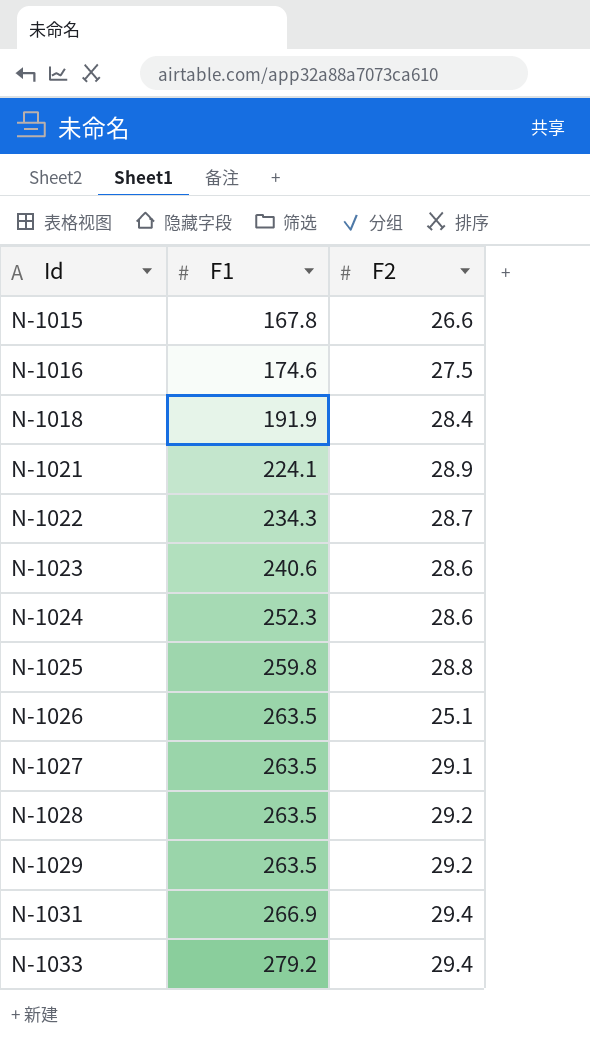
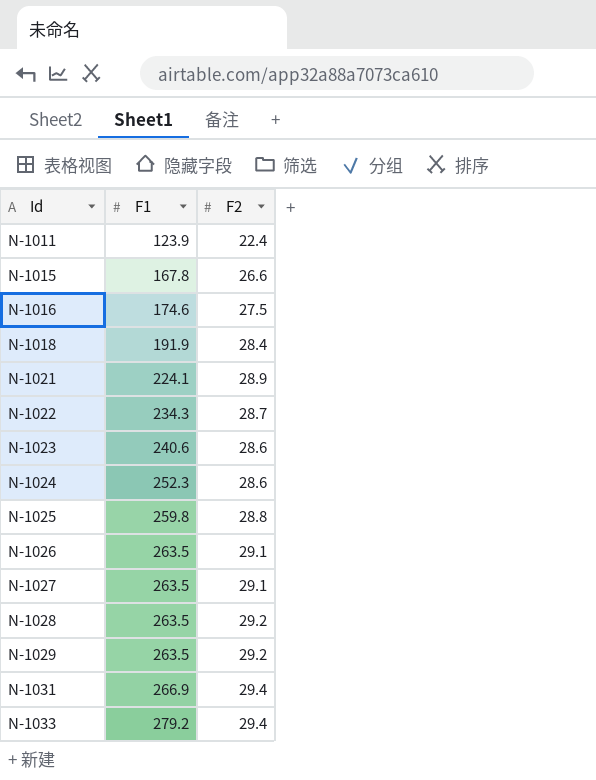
row N-1011: none -> 123.9 | 22.4
N-1026 | F2: 25.1 -> 29.1

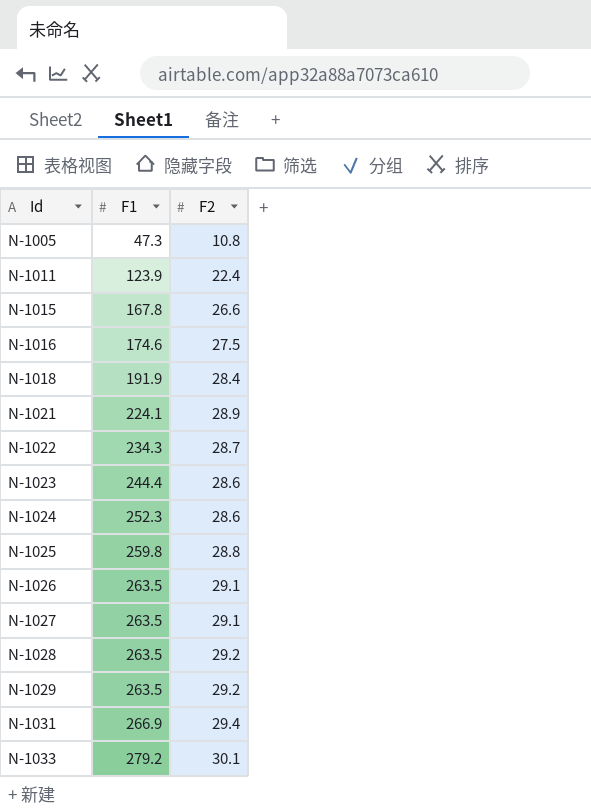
row N-1005: none -> 47.3 | 10.8
N-1023 | F1: 240.6 -> 244.4
N-1033 | F2: 29.4 -> 30.1

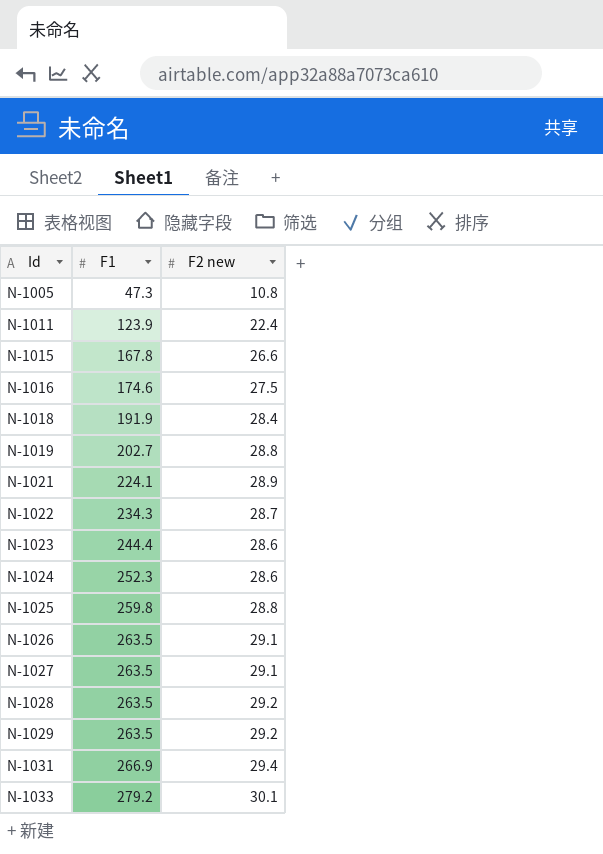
column name: F2 -> F2 new
row N-1019: none -> 202.7 | 28.8

